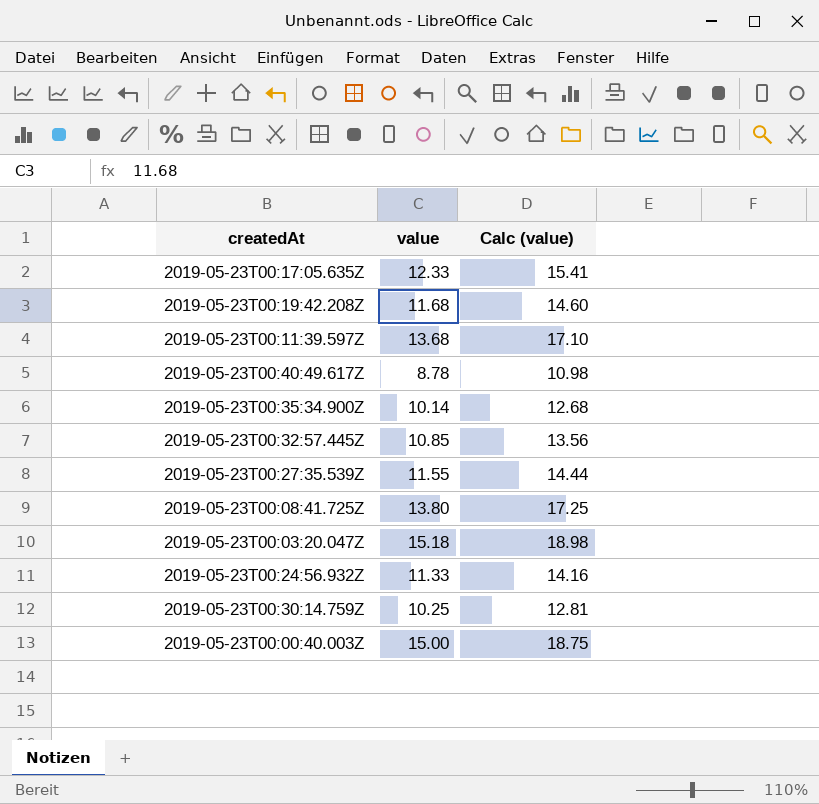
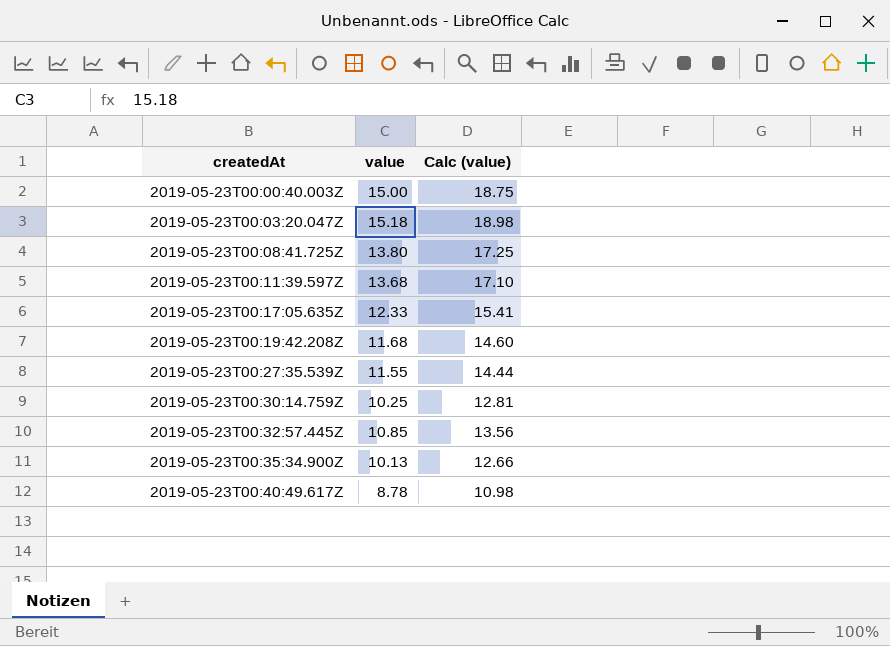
row order: none -> createdAt ascending
row 2019-05-23T00:24:56.932Z: 11.33 | 14.16 -> none
2019-05-23T00:35:34.900Z | value: 10.14 -> 10.13
2019-05-23T00:35:34.900Z | Calc (value): 12.68 -> 12.66

